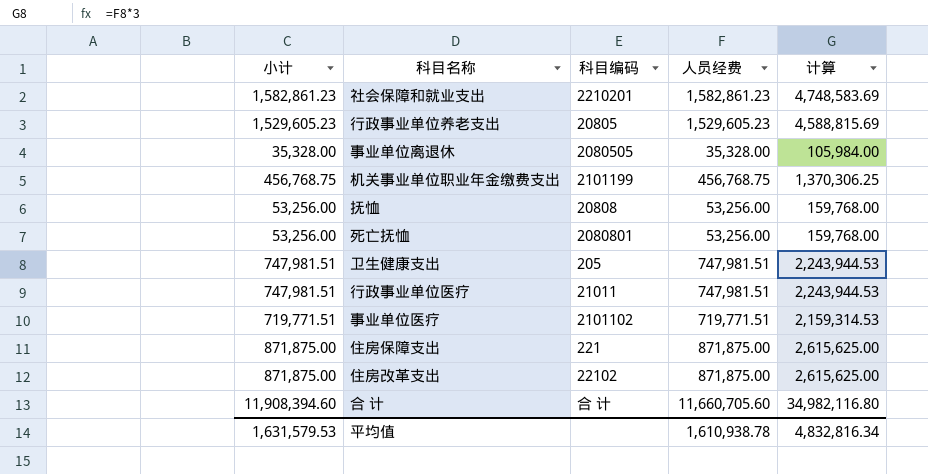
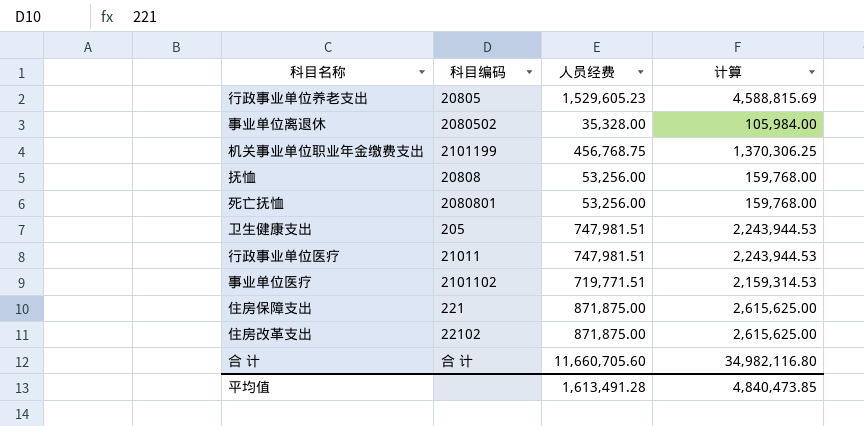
column 小计 | position: 1 -> none
row 社会保障和就业支出: 1,582,861.23 | 2210201 | 1,582,861.23 | 4,748,583.69 -> none
事业单位离退休 | 科目编码: 2080505 -> 2080502
平均值 | 人员经费: 1,610,938.78 -> 1,613,491.28
平均值 | 计算: 4,832,816.34 -> 4,840,473.85

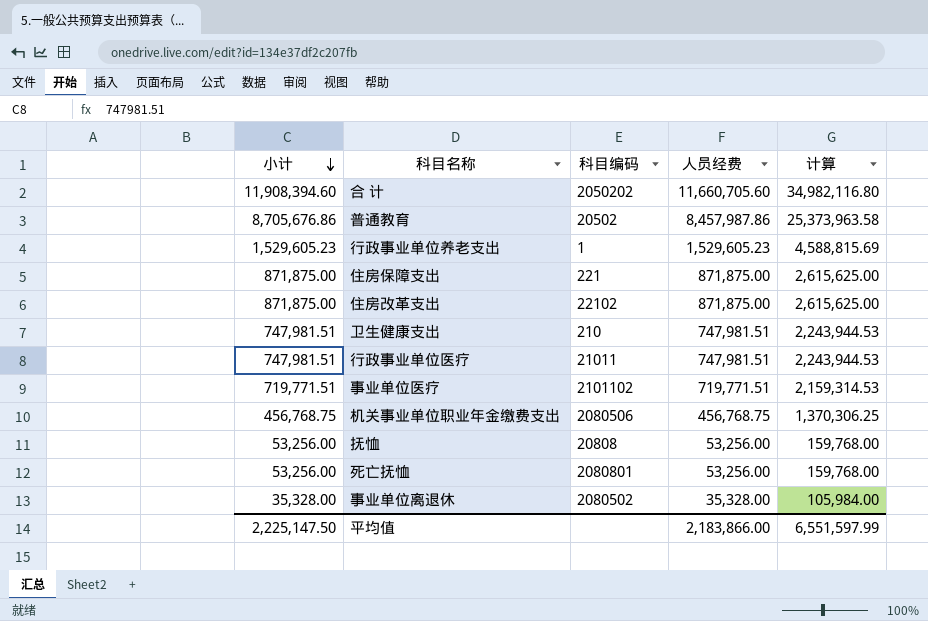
row order: none -> 小计 descending
column 小计 | position: none -> 1
合 计 | 科目编码: 合 计 -> 2050202
row 普通教育: none -> 8,705,676.86 | 20502 | 8,457,987.86 | 25,373,963.58
行政事业单位养老支出 | 科目编码: 20805 -> 1
卫生健康支出 | 科目编码: 205 -> 210
机关事业单位职业年金缴费支出 | 科目编码: 2101199 -> 2080506
平均值 | 人员经费: 1,613,491.28 -> 2,183,866.00
平均值 | 计算: 4,840,473.85 -> 6,551,597.99

